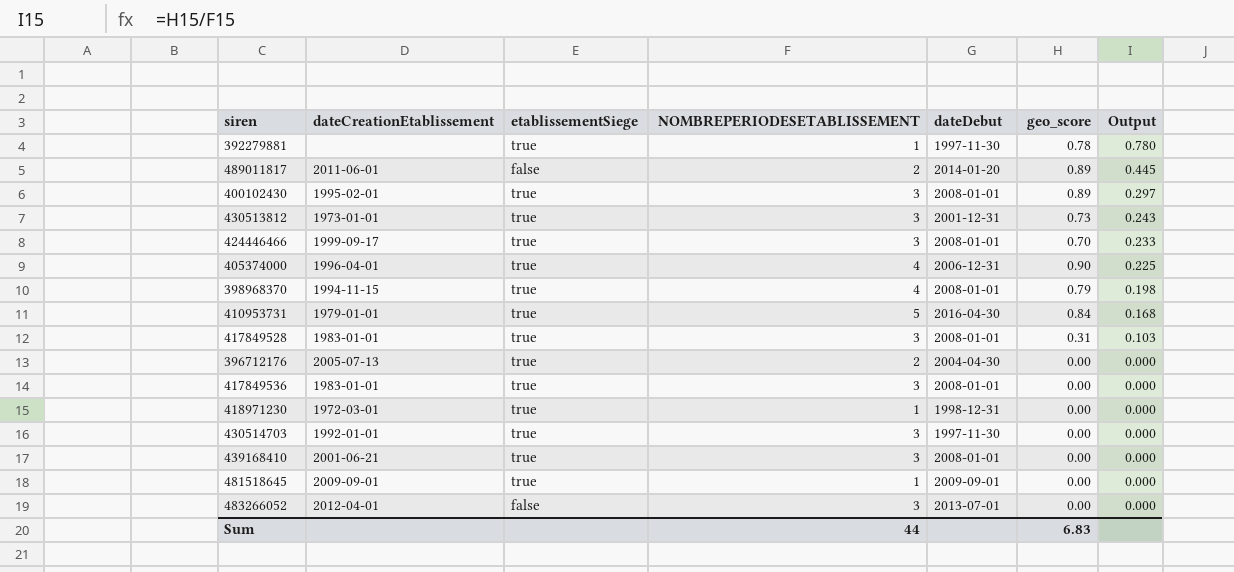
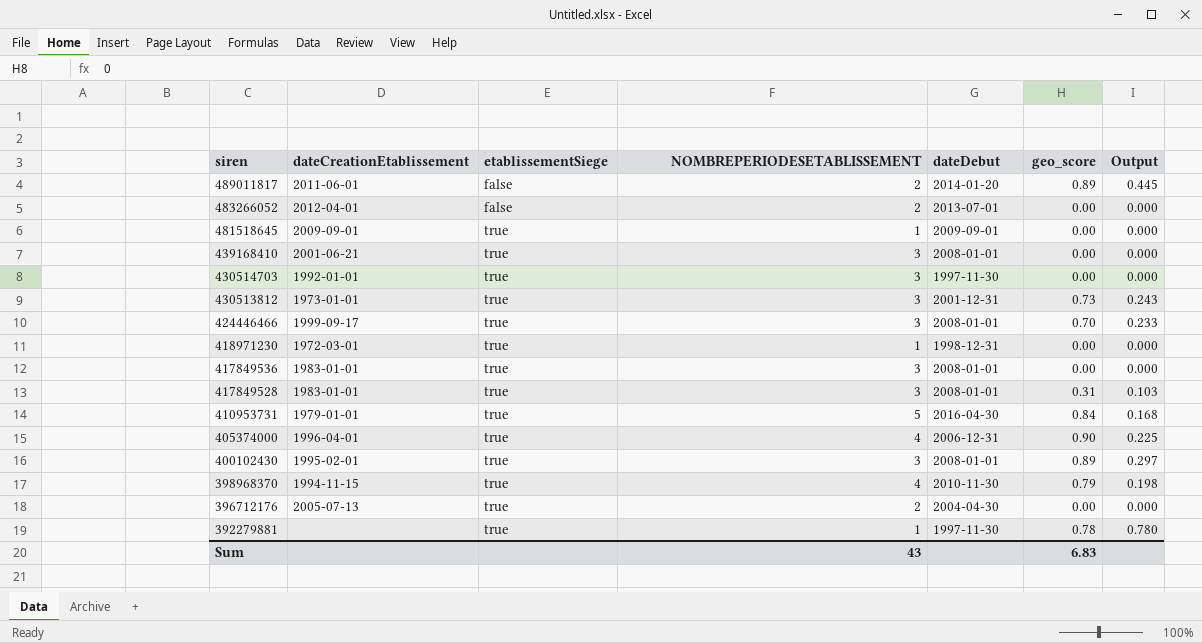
row order: Output descending -> siren descending
483266052 | NOMBREPERIODESETABLISSEMENT: 3 -> 2
398968370 | dateDebut: 2008-01-01 -> 2010-11-30
Sum | NOMBREPERIODESETABLISSEMENT: 44 -> 43

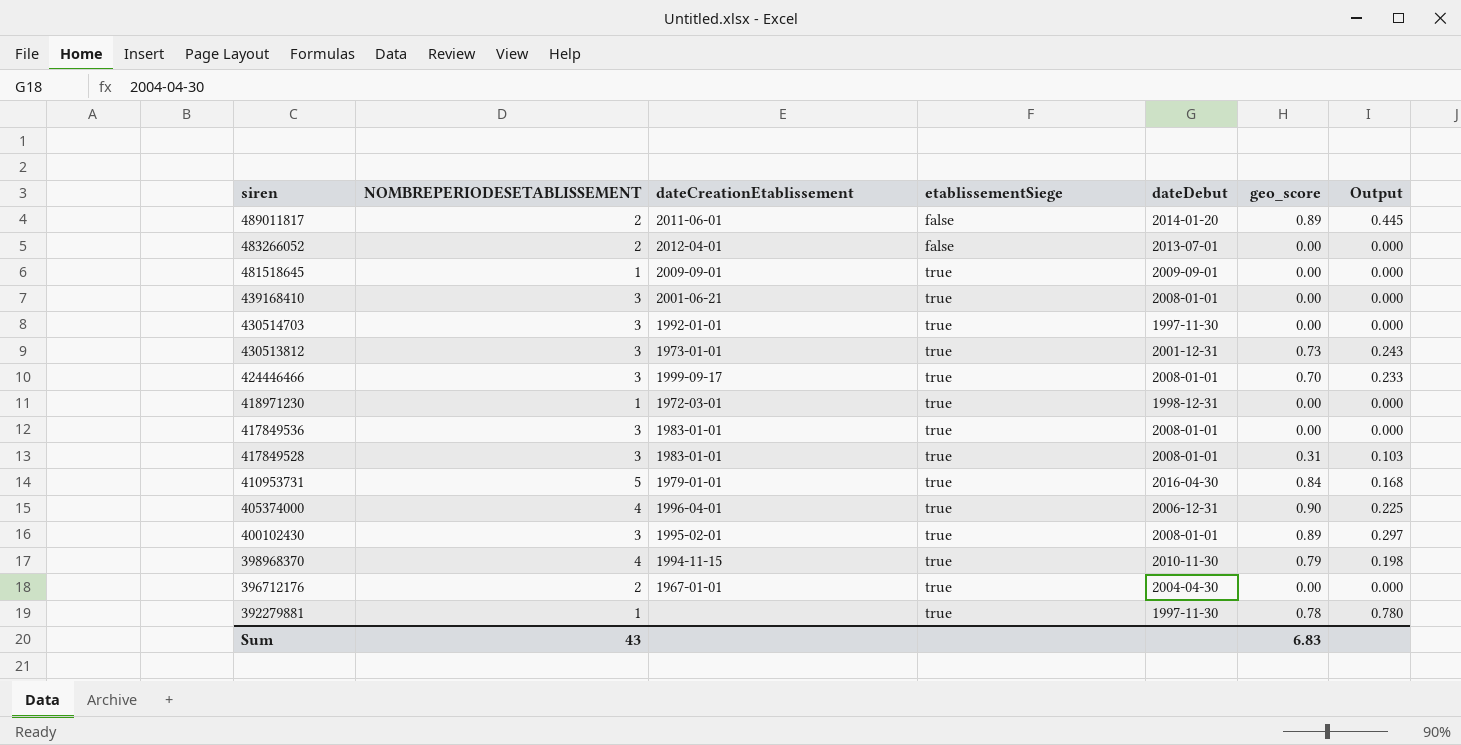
column NOMBREPERIODESETABLISSEMENT | position: 4 -> 2
396712176 | dateCreationEtablissement: 2005-07-13 -> 1967-01-01

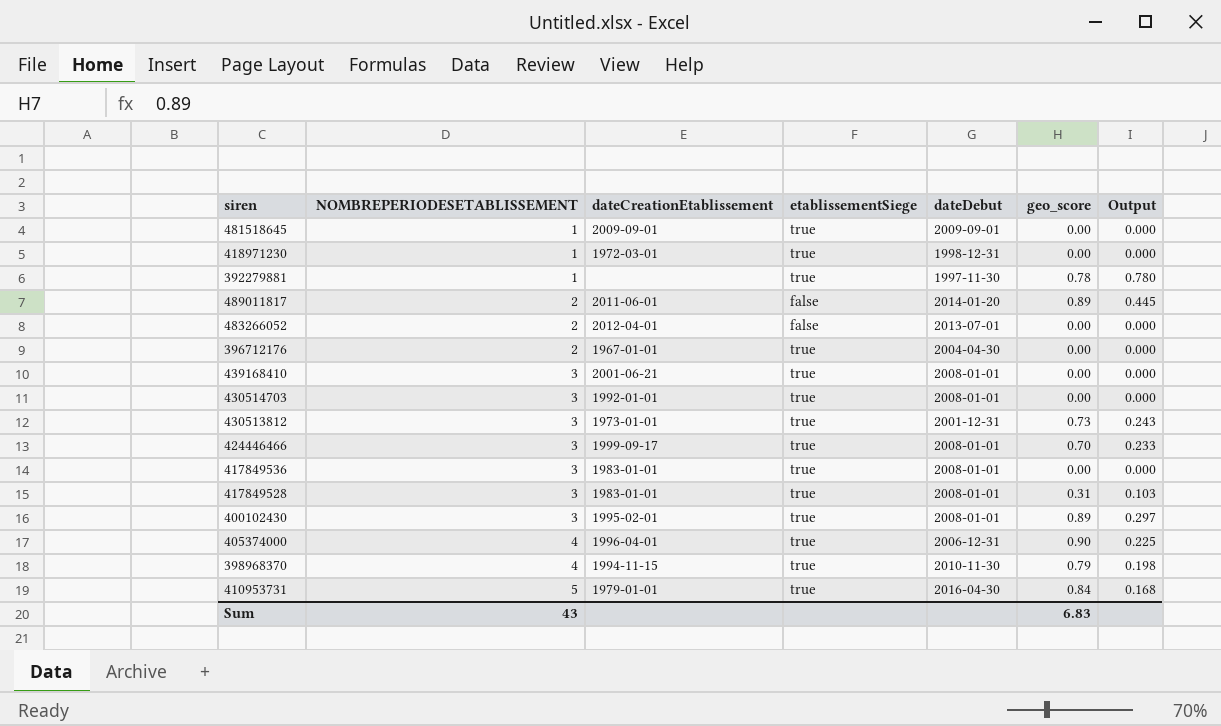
row order: siren descending -> NOMBREPERIODESETABLISSEMENT ascending
430514703 | dateDebut: 1997-11-30 -> 2008-01-01

